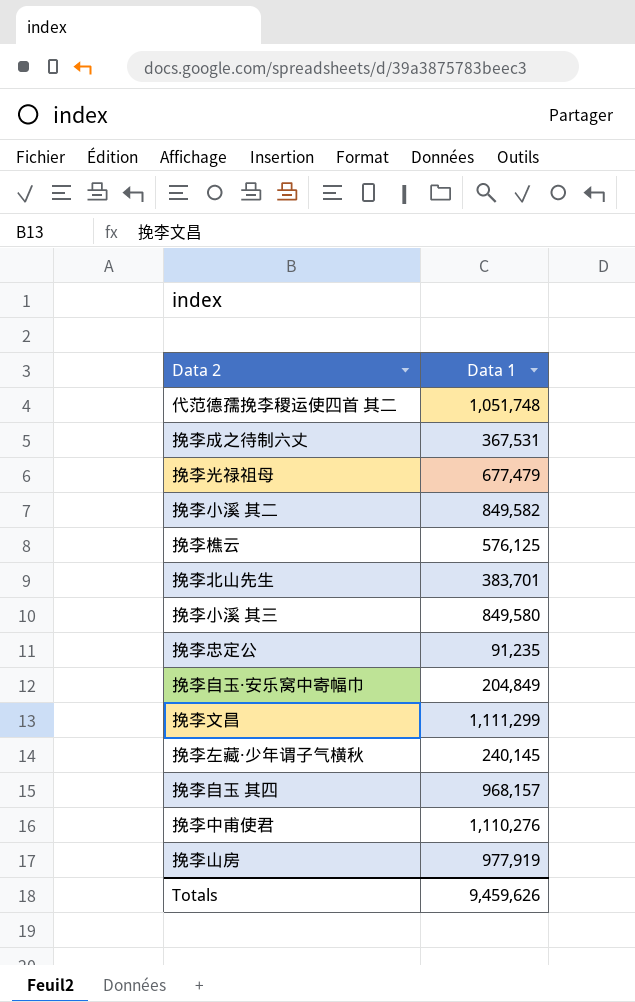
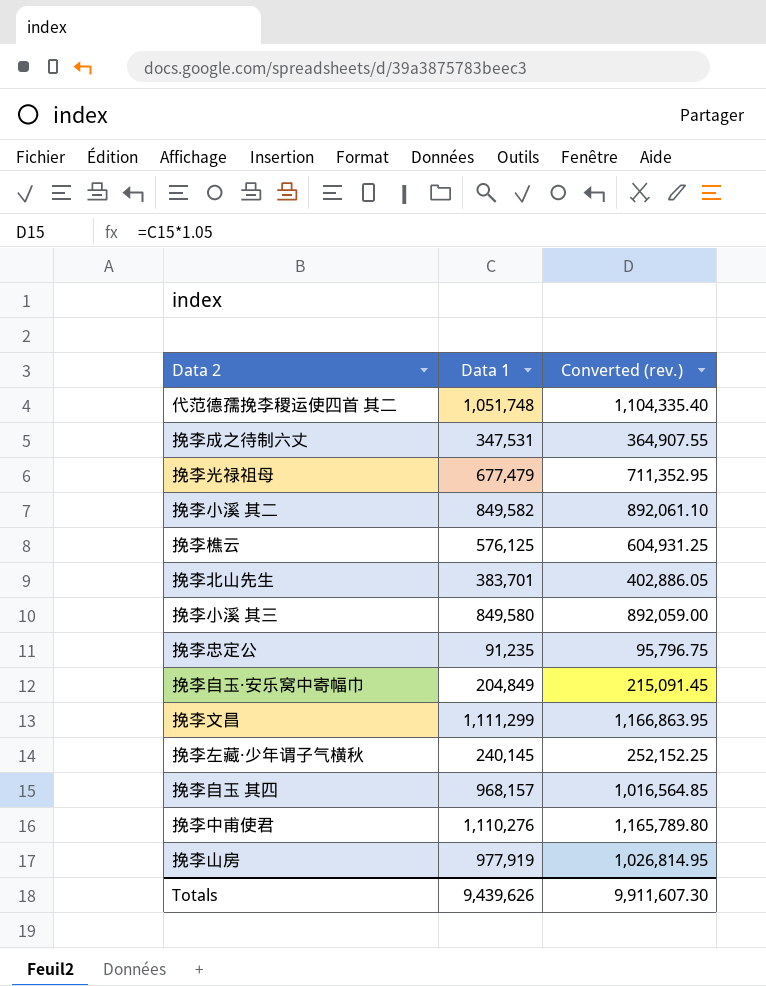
column Converted (rev.) | formula: none -> [Data 1] * 1.05
挽李成之待制六丈 | Data 1: 367,531 -> 347,531
Totals | Data 1: 9,459,626 -> 9,439,626

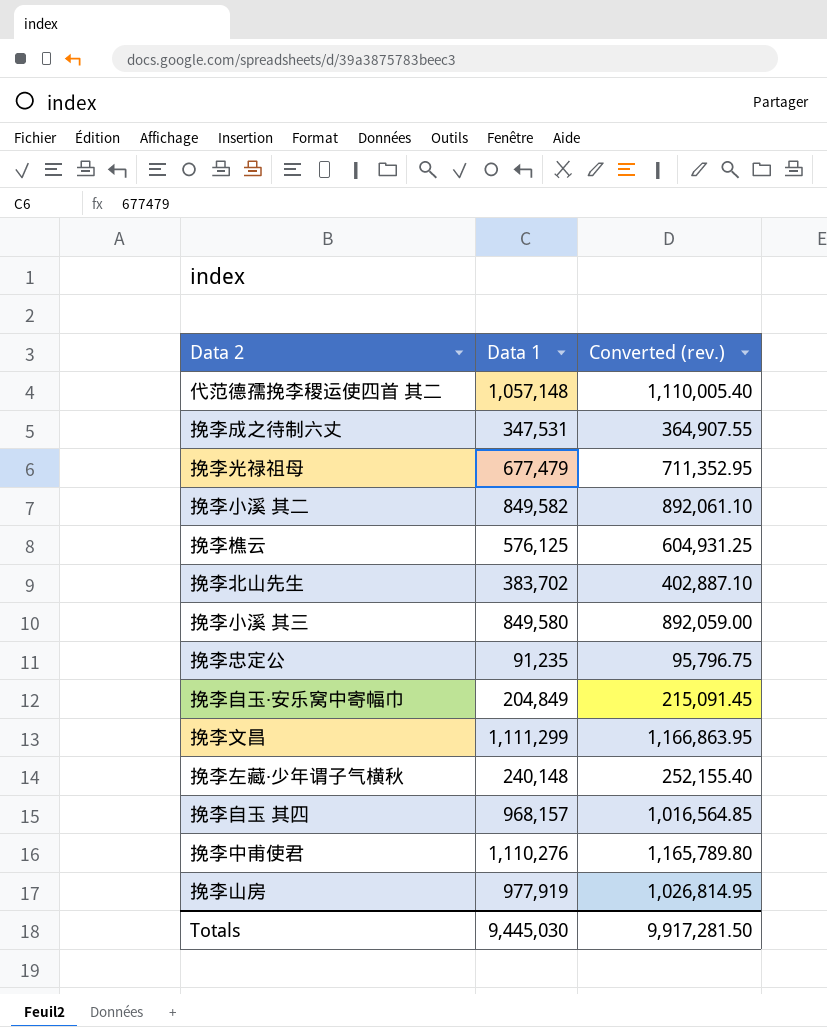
代范德孺挽李稷运使四首 其二 | Data 1: 1,051,748 -> 1,057,148
代范德孺挽李稷运使四首 其二 | Converted (rev.): 1,104,335.40 -> 1,110,005.40
挽李北山先生 | Data 1: 383,701 -> 383,702
挽李北山先生 | Converted (rev.): 402,886.05 -> 402,887.10
挽李左藏·少年谓子气横秋 | Data 1: 240,145 -> 240,148
挽李左藏·少年谓子气横秋 | Converted (rev.): 252,152.25 -> 252,155.40
Totals | Data 1: 9,439,626 -> 9,445,030
Totals | Converted (rev.): 9,911,607.30 -> 9,917,281.50

